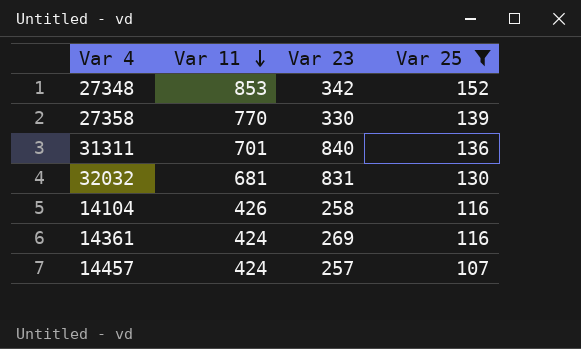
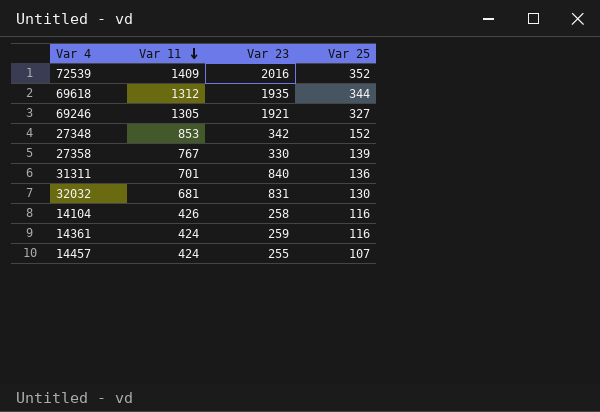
filter: Var 25 <= 152 -> none
27358 | Var 11: 770 -> 767
14361 | Var 23: 269 -> 259
14457 | Var 23: 257 -> 255

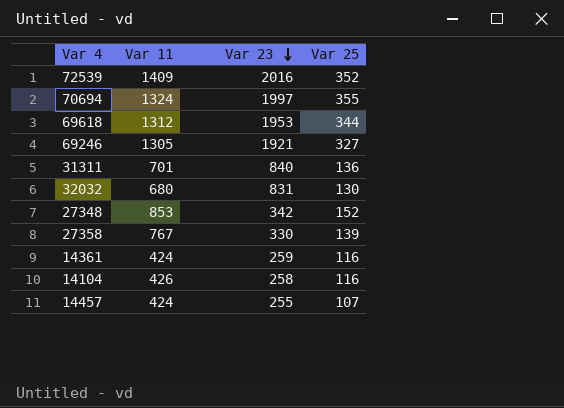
row order: Var 11 descending -> Var 23 descending
row 70694: none -> 1324 | 1997 | 355
69618 | Var 23: 1935 -> 1953
32032 | Var 11: 681 -> 680

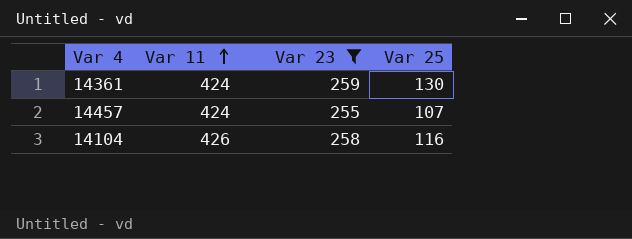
filter: none -> Var 23 <= 259
row order: Var 23 descending -> Var 11 ascending
14361 | Var 25: 116 -> 130

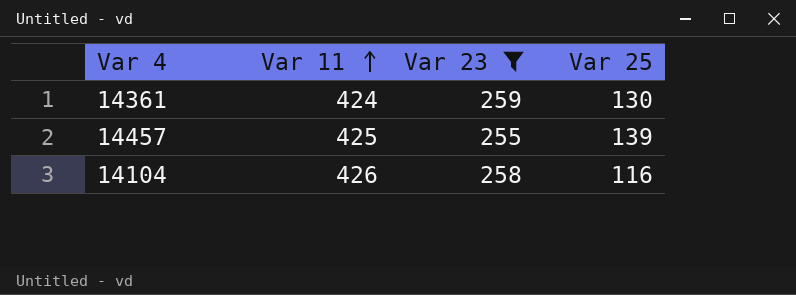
14457 | Var 11: 424 -> 425
14457 | Var 25: 107 -> 139

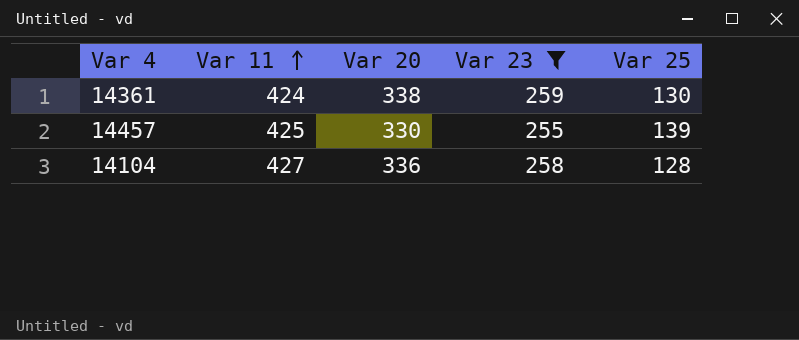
column Var 20 | position: none -> 3
14104 | Var 11: 426 -> 427
14104 | Var 25: 116 -> 128

